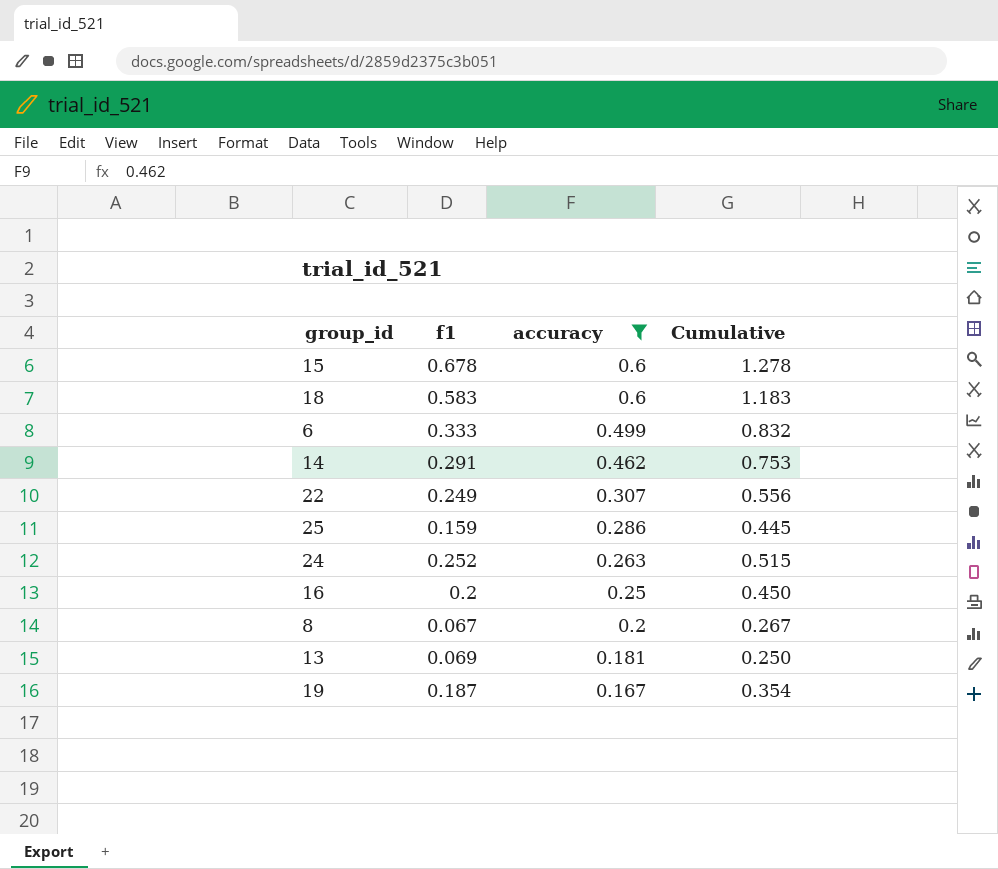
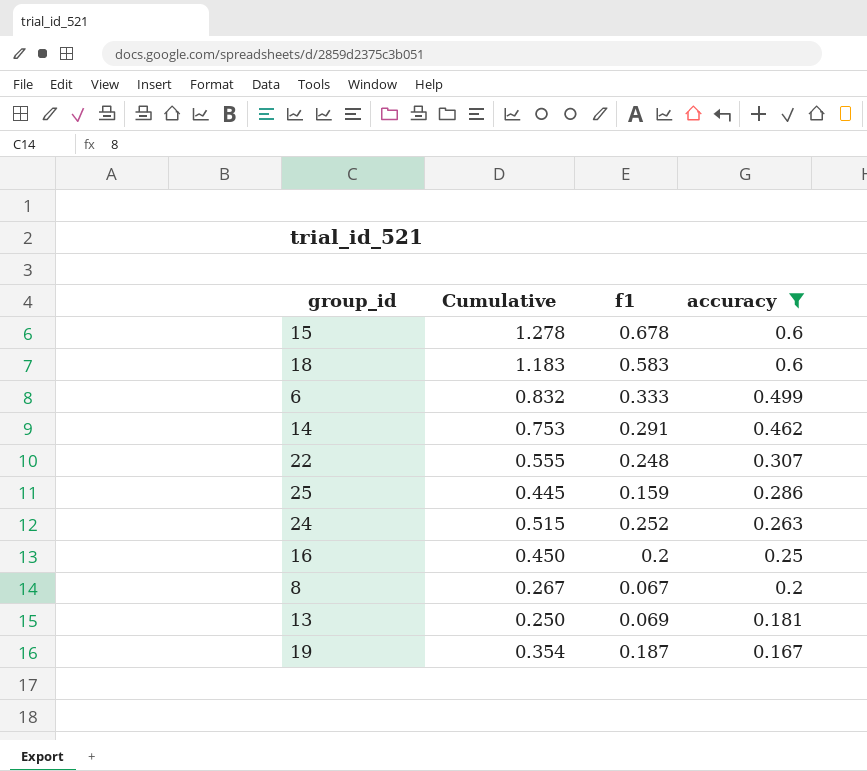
column Cumulative | position: 4 -> 2
22 | Cumulative: 0.556 -> 0.555
22 | f1: 0.249 -> 0.248

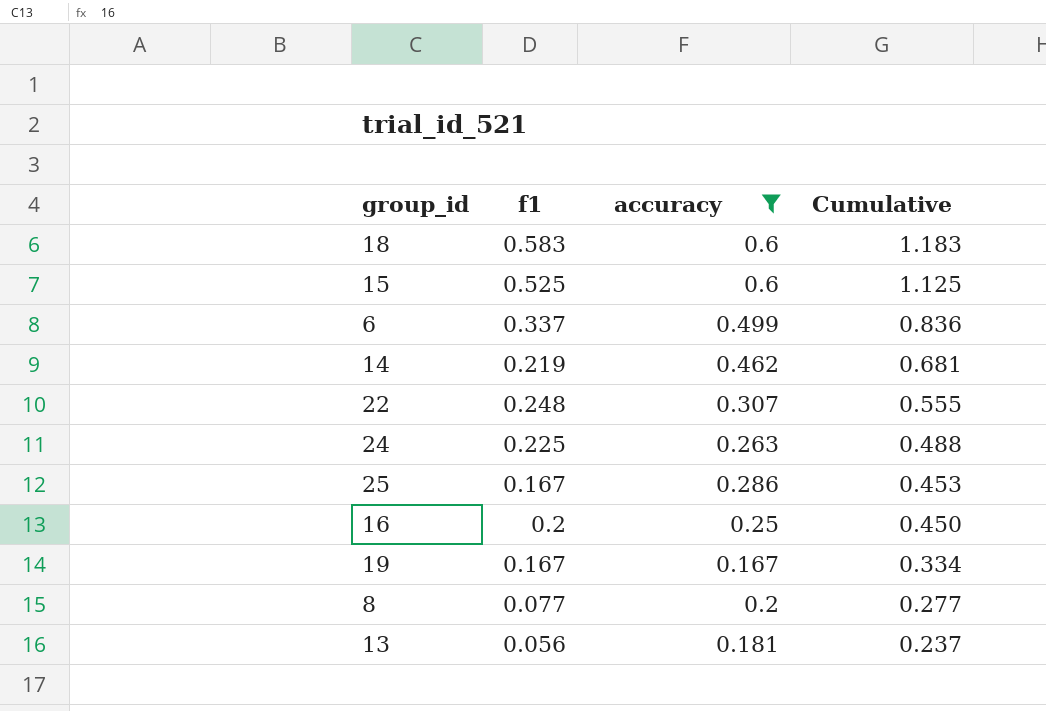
row order: accuracy descending -> Cumulative descending
column Cumulative | position: 2 -> 4
15 | f1: 0.678 -> 0.525
15 | Cumulative: 1.278 -> 1.125
6 | f1: 0.333 -> 0.337
6 | Cumulative: 0.832 -> 0.836
14 | f1: 0.291 -> 0.219
14 | Cumulative: 0.753 -> 0.681
24 | f1: 0.252 -> 0.225
24 | Cumulative: 0.515 -> 0.488
25 | f1: 0.159 -> 0.167
25 | Cumulative: 0.445 -> 0.453
19 | f1: 0.187 -> 0.167
19 | Cumulative: 0.354 -> 0.334
8 | f1: 0.067 -> 0.077
8 | Cumulative: 0.267 -> 0.277
13 | f1: 0.069 -> 0.056
13 | Cumulative: 0.250 -> 0.237

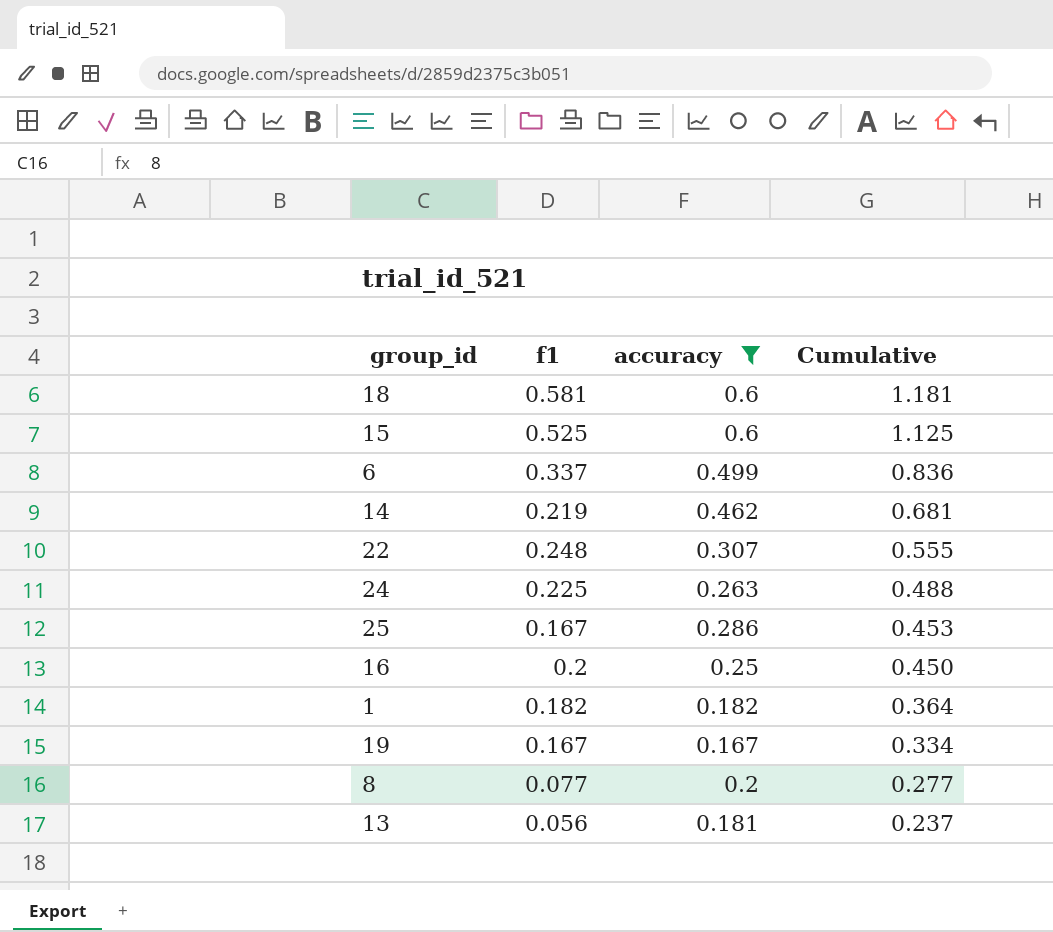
18 | f1: 0.583 -> 0.581
18 | Cumulative: 1.183 -> 1.181
row 1: none -> 0.182 | 0.182 | 0.364

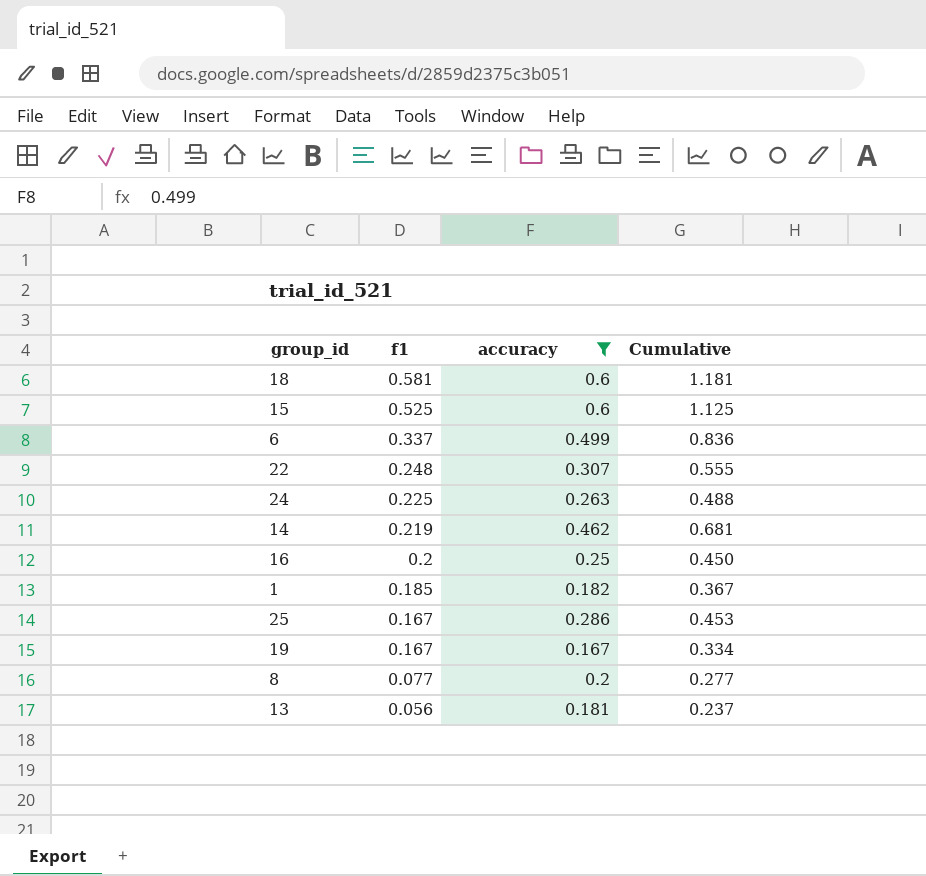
row order: Cumulative descending -> f1 descending
1 | f1: 0.182 -> 0.185
1 | Cumulative: 0.364 -> 0.367

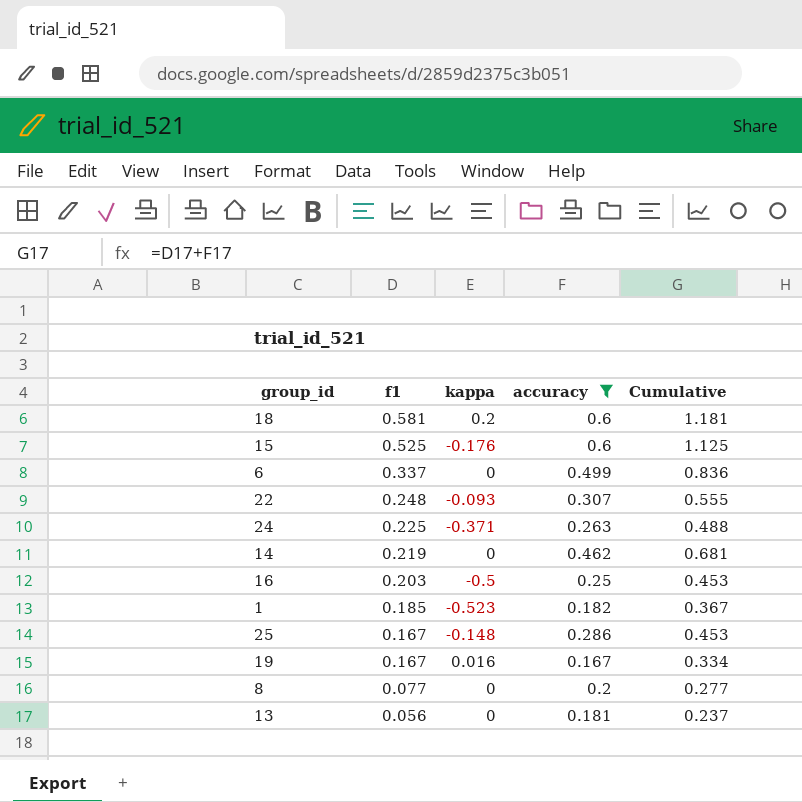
column kappa | position: none -> 3
16 | f1: 0.2 -> 0.203
16 | Cumulative: 0.450 -> 0.453

